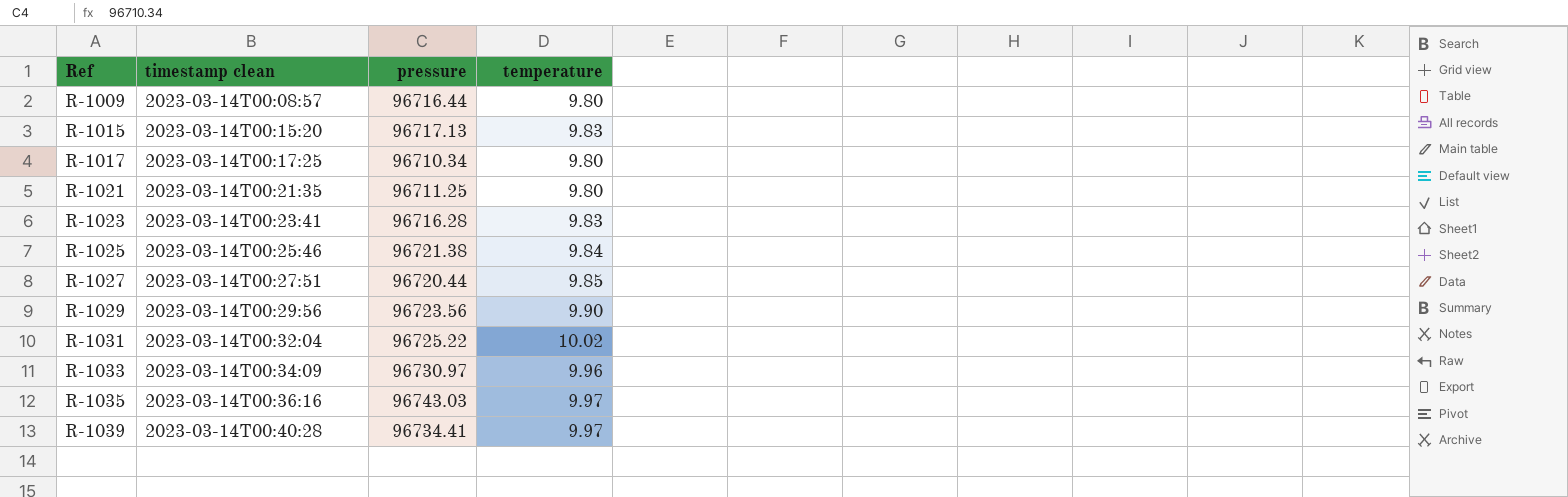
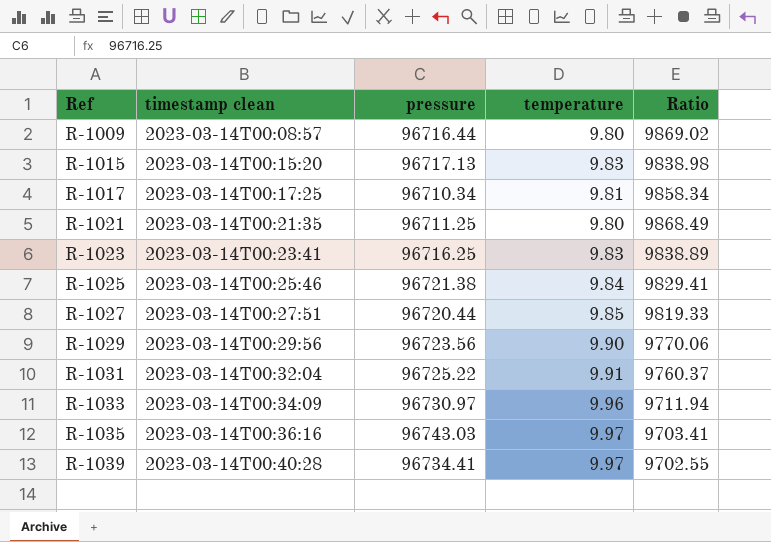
column Ratio | formula: none -> [pressure] / [temperature]
R-1017 | temperature: 9.80 -> 9.81
R-1023 | pressure: 96716.28 -> 96716.25
R-1031 | temperature: 10.02 -> 9.91

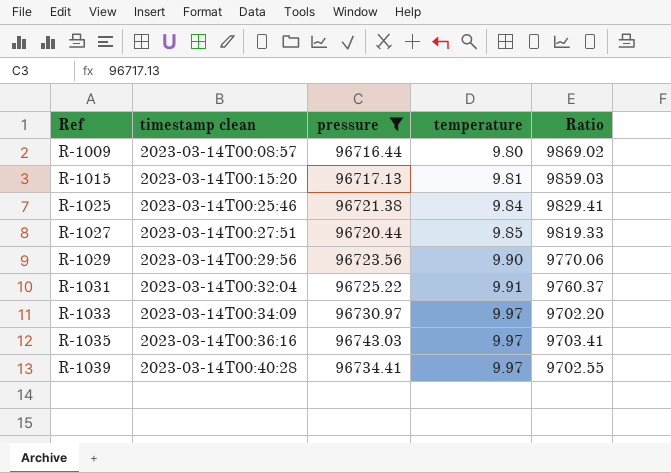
filter: none -> pressure >= 96716.44
R-1015 | temperature: 9.83 -> 9.81
R-1015 | Ratio: 9838.98 -> 9859.03
R-1033 | temperature: 9.96 -> 9.97
R-1033 | Ratio: 9711.94 -> 9702.20

